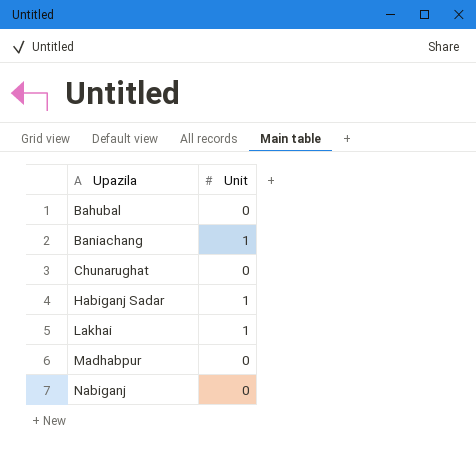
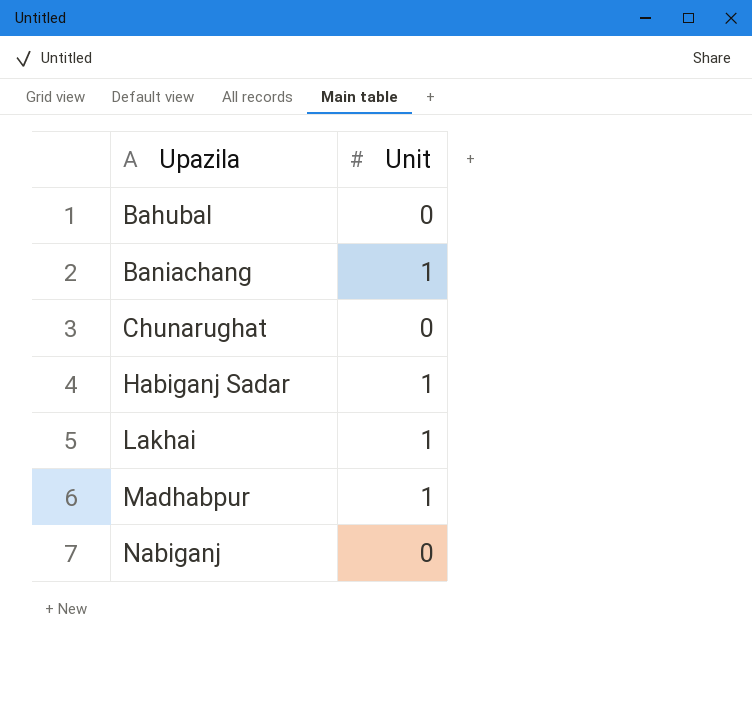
Madhabpur | Unit: 0 -> 1

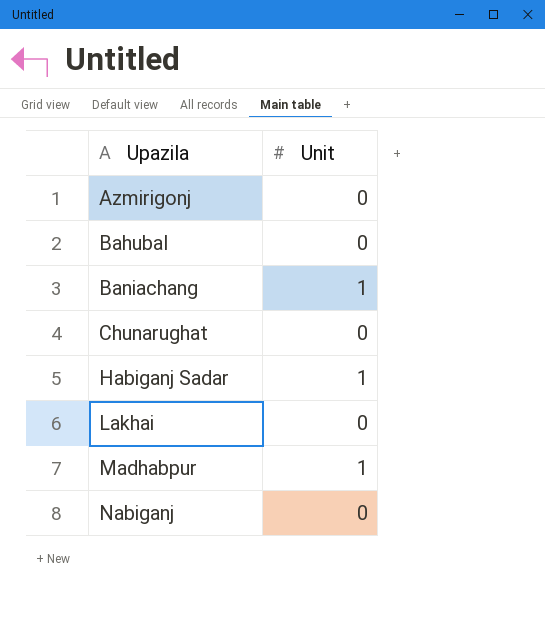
row Azmirigonj: none -> 0
Lakhai | Unit: 1 -> 0

